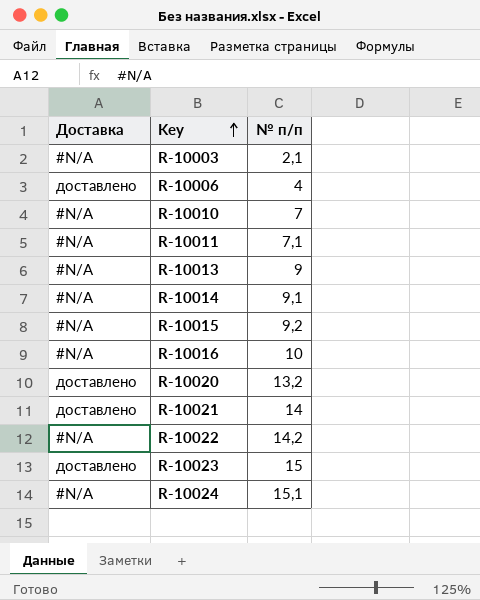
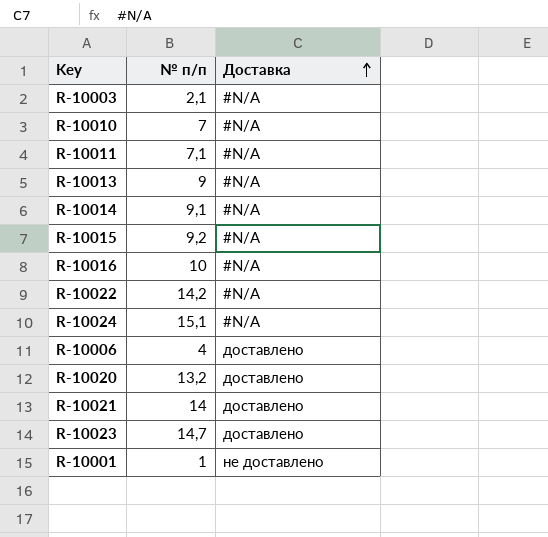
row order: Key ascending -> Доставка ascending
column Доставка | position: 1 -> 3
R-10023 | № п/п: 15 -> 14,7
row R-10001: none -> 1 | не доставлено

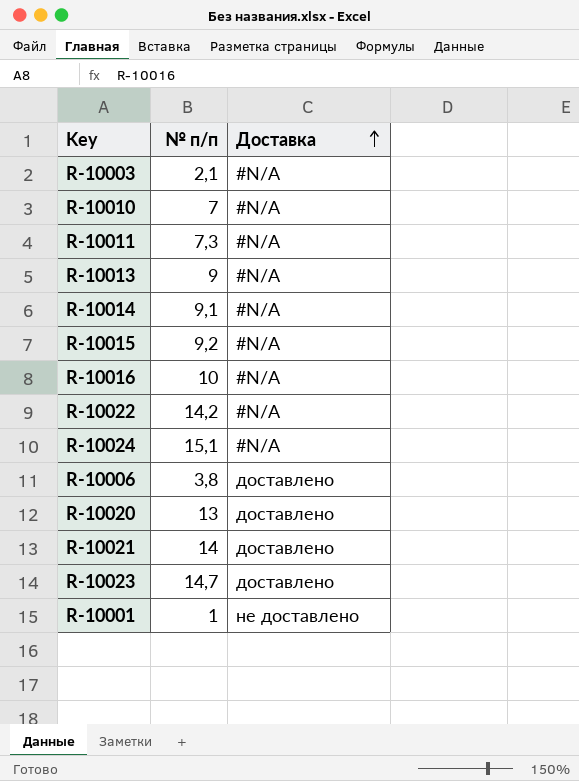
R-10011 | № п/п: 7,1 -> 7,3
R-10006 | № п/п: 4 -> 3,8
R-10020 | № п/п: 13,2 -> 13

